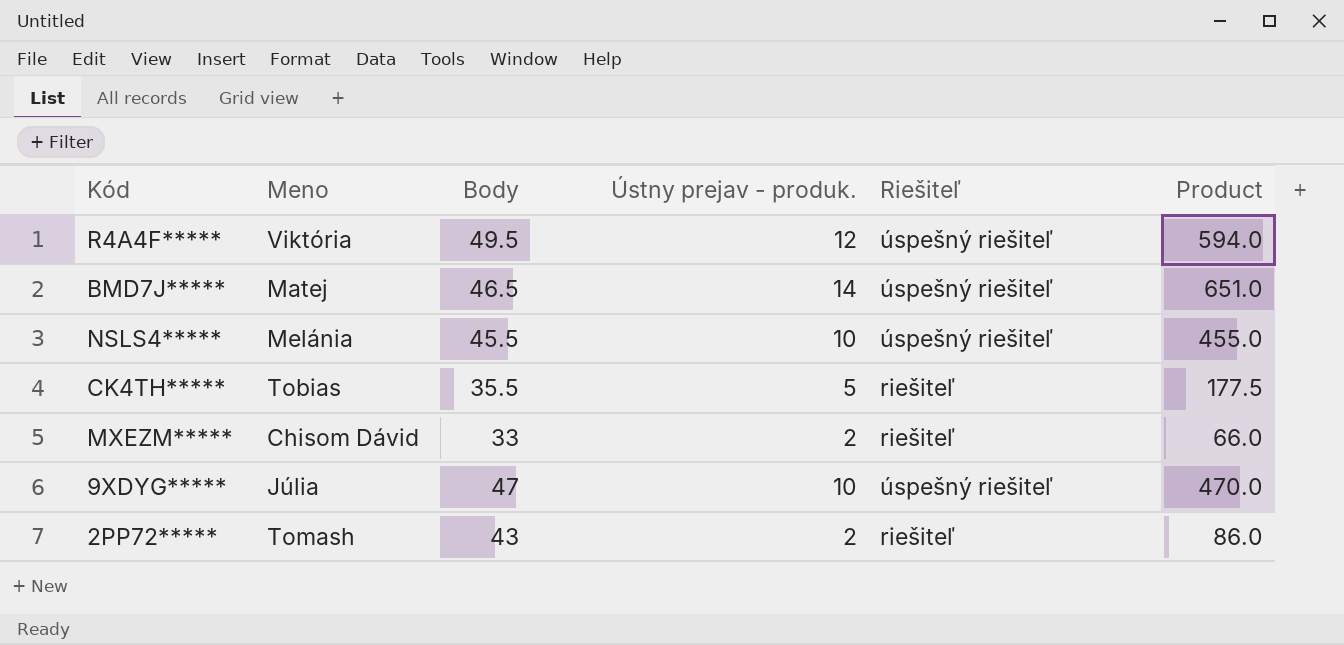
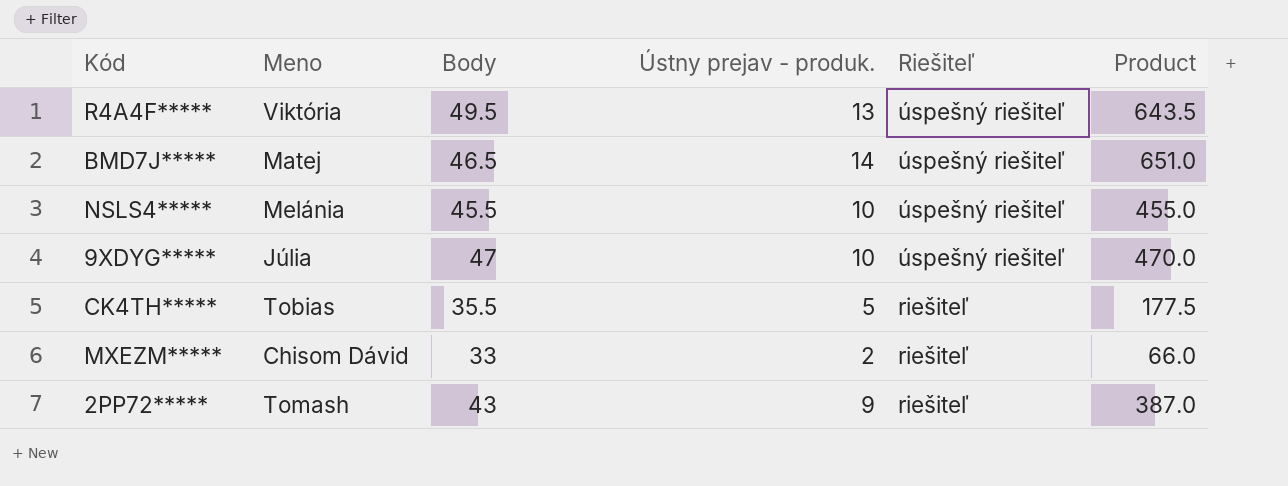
row order: none -> Riešiteľ descending
R4A4F***** | Ústny prejav - produk.: 12 -> 13
R4A4F***** | Product: 594.0 -> 643.5
2PP72***** | Ústny prejav - produk.: 2 -> 9
2PP72***** | Product: 86.0 -> 387.0

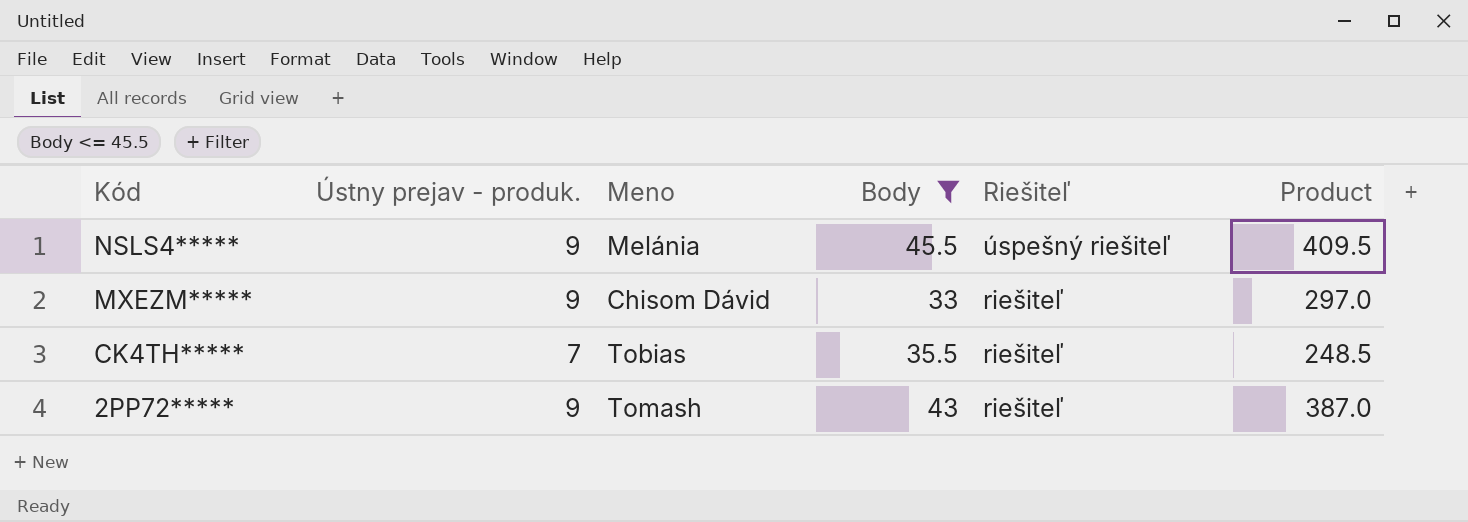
filter: none -> Body <= 45.5
row order: Riešiteľ descending -> Kód descending
column Ústny prejav - produk. | position: 4 -> 2
NSLS4***** | Ústny prejav - produk.: 10 -> 9
NSLS4***** | Product: 455.0 -> 409.5
MXEZM***** | Ústny prejav - produk.: 2 -> 9
MXEZM***** | Product: 66.0 -> 297.0
CK4TH***** | Ústny prejav - produk.: 5 -> 7
CK4TH***** | Product: 177.5 -> 248.5

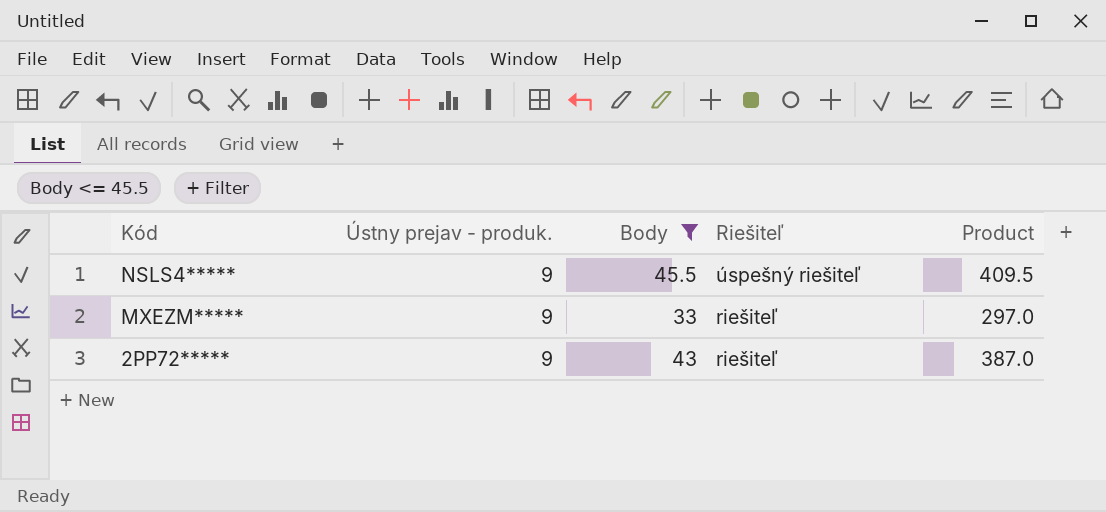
column Meno | position: 3 -> none
row CK4TH*****: 7 | Tobias | 35.5 | riešiteľ | 248.5 -> none

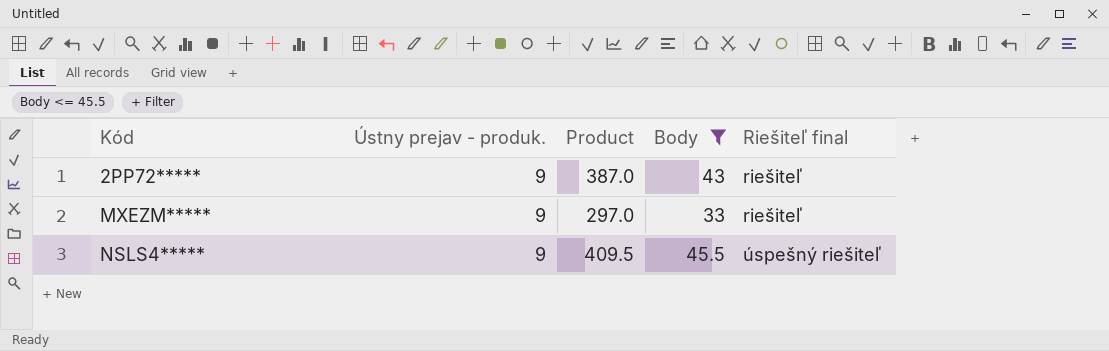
row order: Kód descending -> Kód ascending
column Product | position: 5 -> 3
column name: Riešiteľ -> Riešiteľ final

